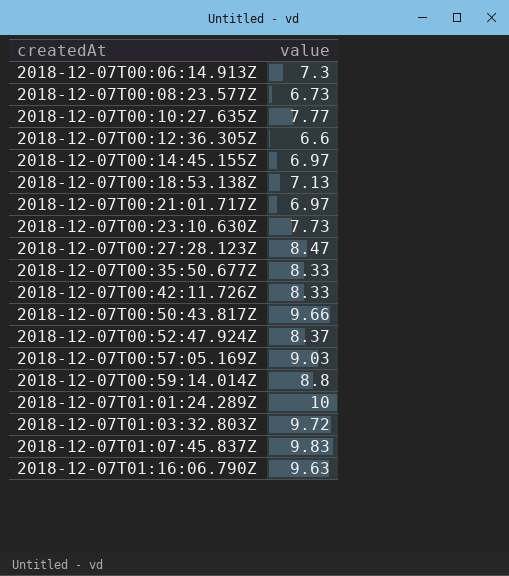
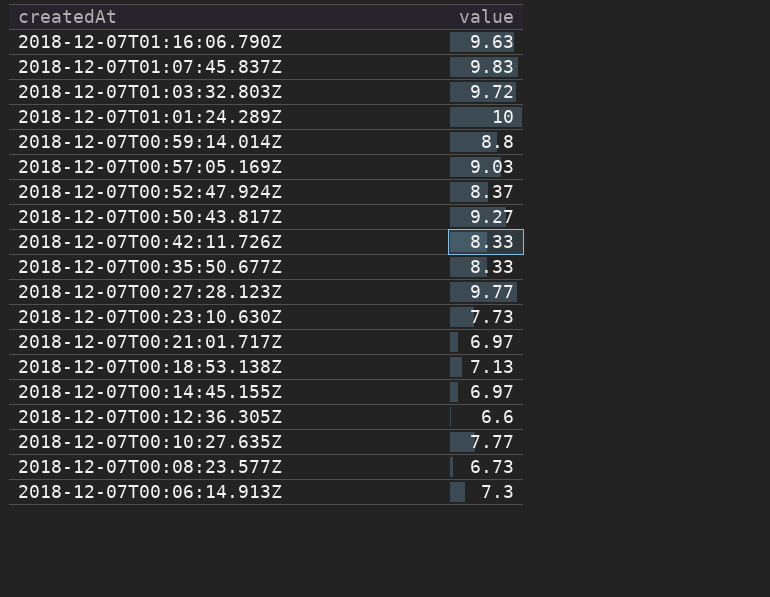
row order: createdAt ascending -> createdAt descending
2018-12-07T00:50:43.817Z | value: 9.66 -> 9.27
2018-12-07T00:27:28.123Z | value: 8.47 -> 9.77

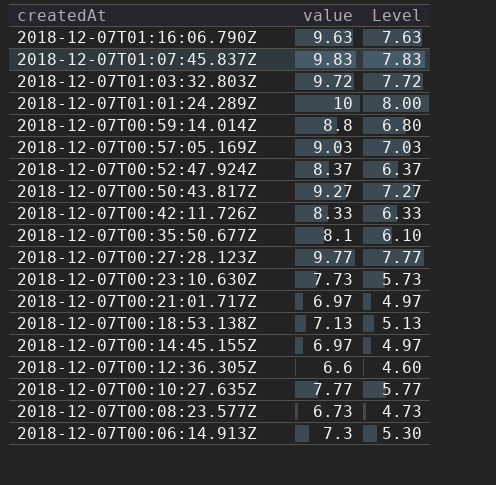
column Level | formula: none -> [value] - 2
2018-12-07T00:35:50.677Z | value: 8.33 -> 8.1

